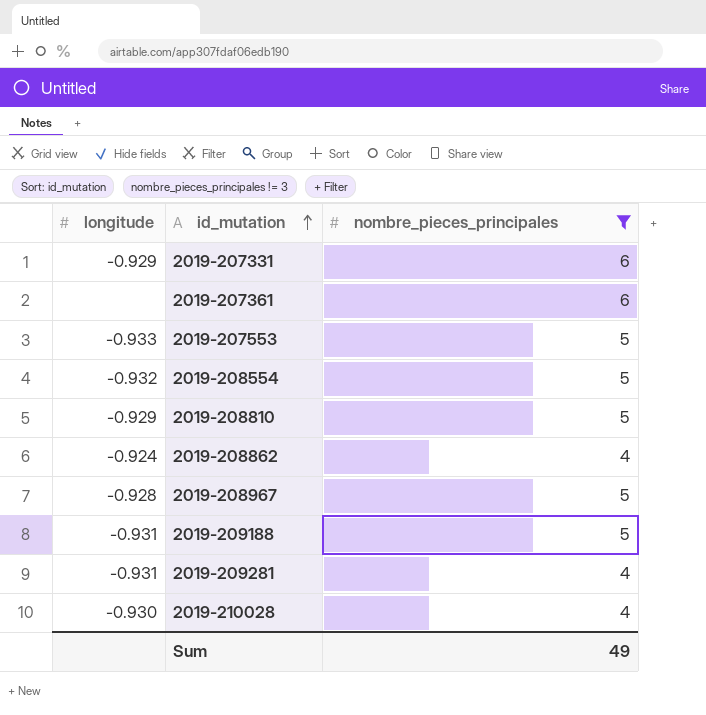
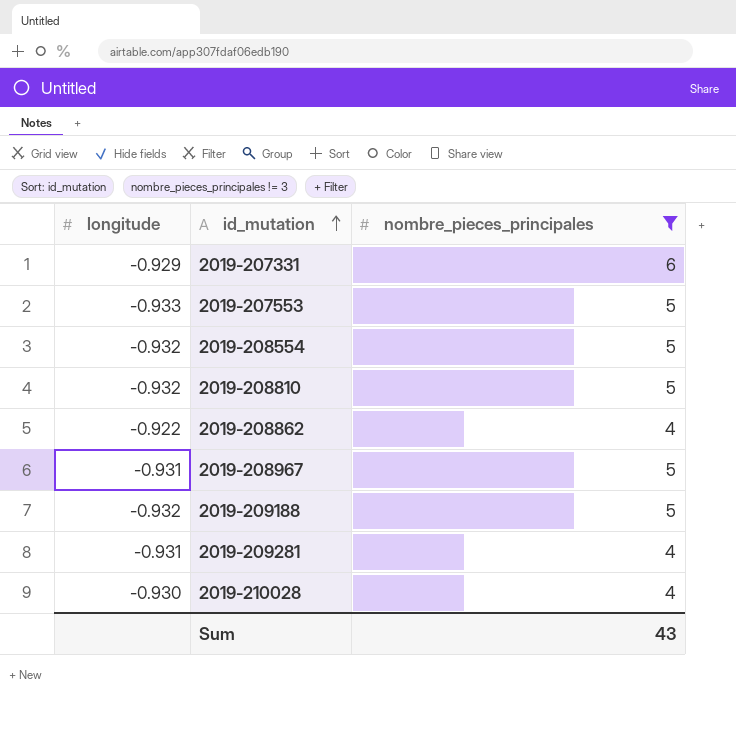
row 2019-207361: none | 6 -> none
2019-208810 | longitude: -0.929 -> -0.932
2019-208862 | longitude: -0.924 -> -0.922
2019-208967 | longitude: -0.928 -> -0.931
2019-209188 | longitude: -0.931 -> -0.932
Sum | nombre_pieces_principales: 49 -> 43

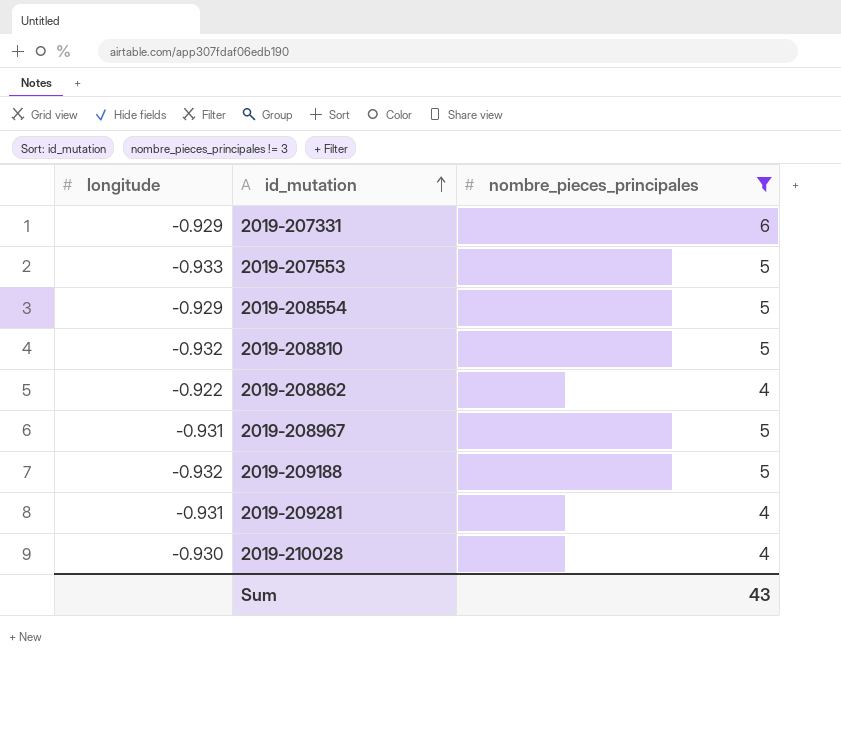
2019-208554 | longitude: -0.932 -> -0.929

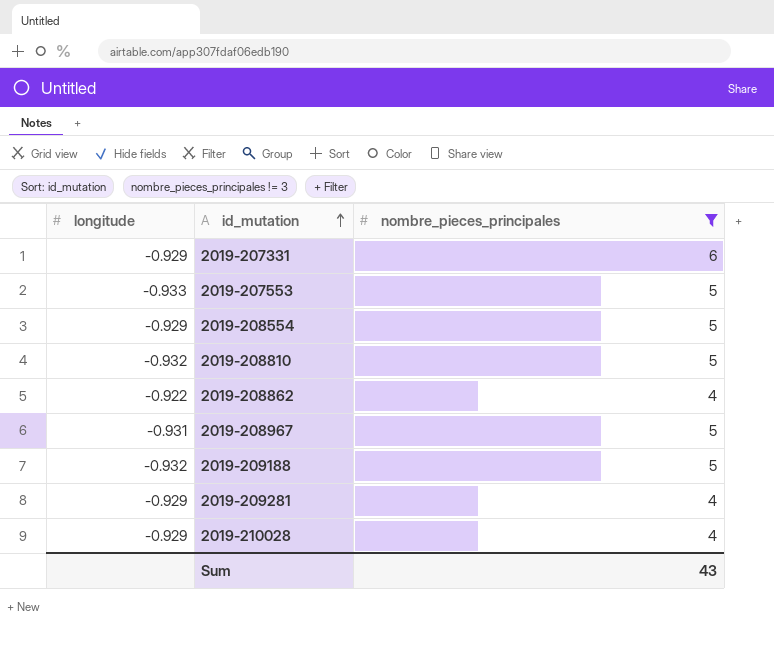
2019-209281 | longitude: -0.931 -> -0.929
2019-210028 | longitude: -0.930 -> -0.929

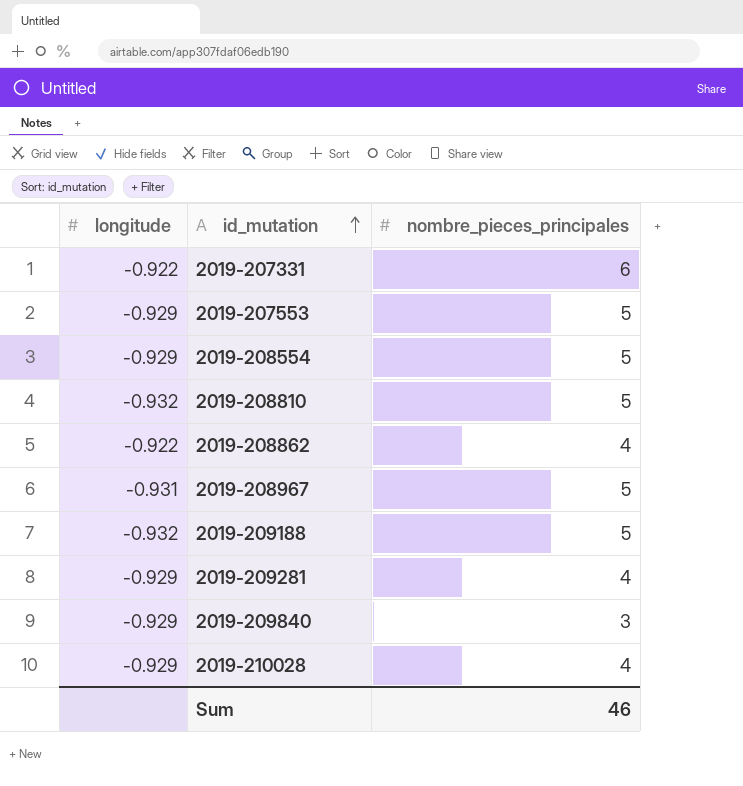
filter: nombre_pieces_principales != 3 -> none
2019-207331 | longitude: -0.929 -> -0.922
2019-207553 | longitude: -0.933 -> -0.929
Sum | nombre_pieces_principales: 43 -> 46

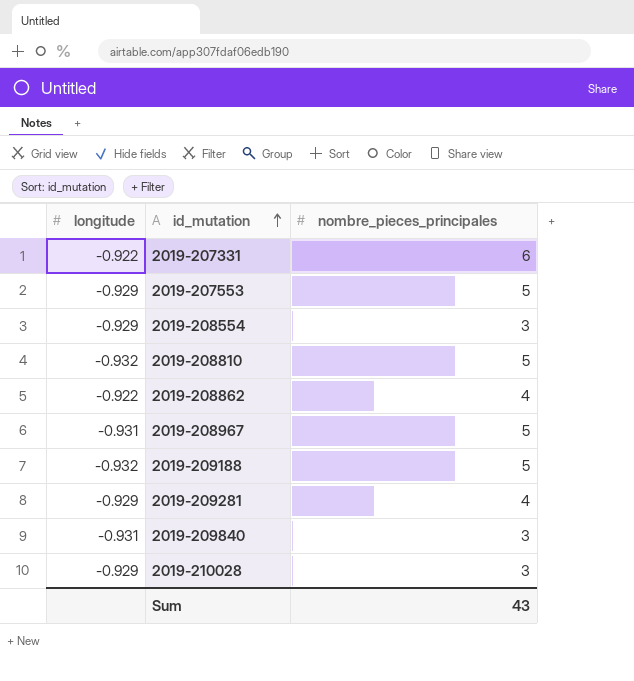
2019-208554 | nombre_pieces_principales: 5 -> 3
2019-209840 | longitude: -0.929 -> -0.931
2019-210028 | nombre_pieces_principales: 4 -> 3
Sum | nombre_pieces_principales: 46 -> 43

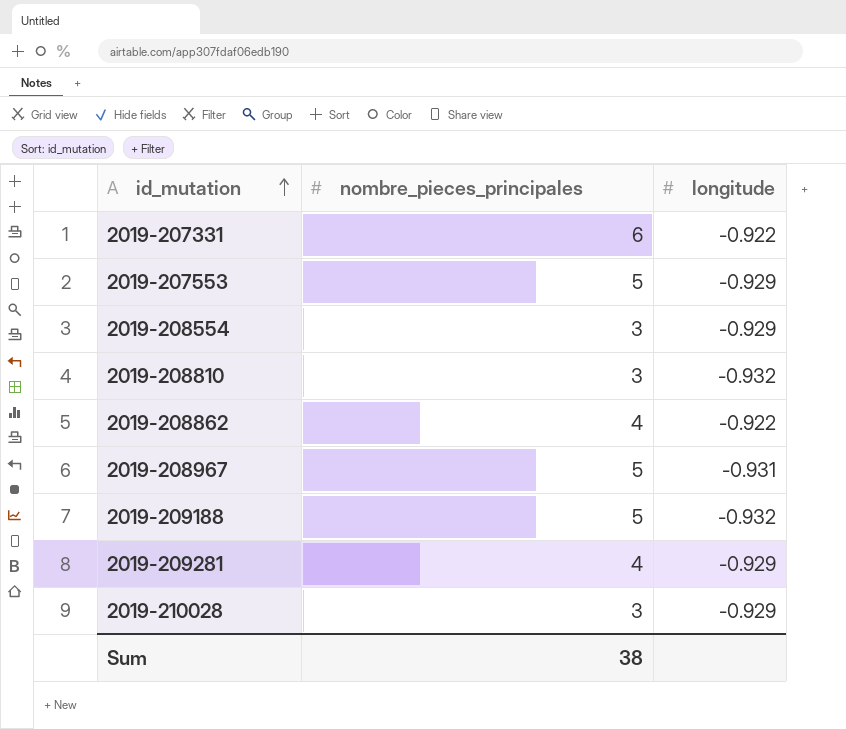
column longitude | position: 1 -> 3
row 2019-209840: -0.931 | 3 -> none
2019-208810 | nombre_pieces_principales: 5 -> 3
Sum | nombre_pieces_principales: 43 -> 38

